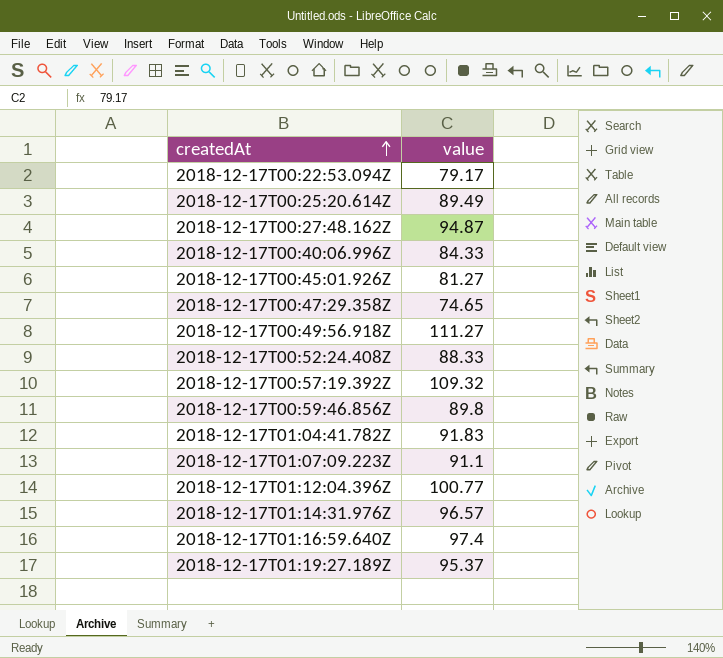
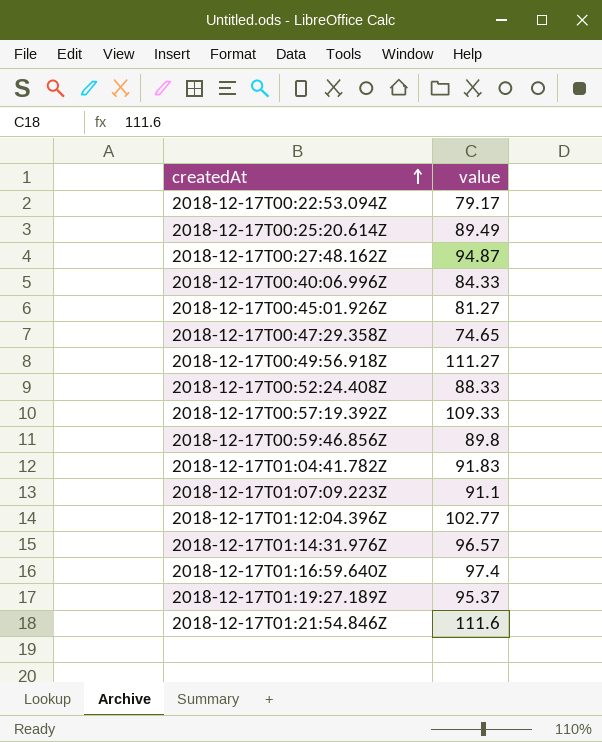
2018-12-17T00:57:19.392Z | value: 109.32 -> 109.33
2018-12-17T01:12:04.396Z | value: 100.77 -> 102.77
row 2018-12-17T01:21:54.846Z: none -> 111.6

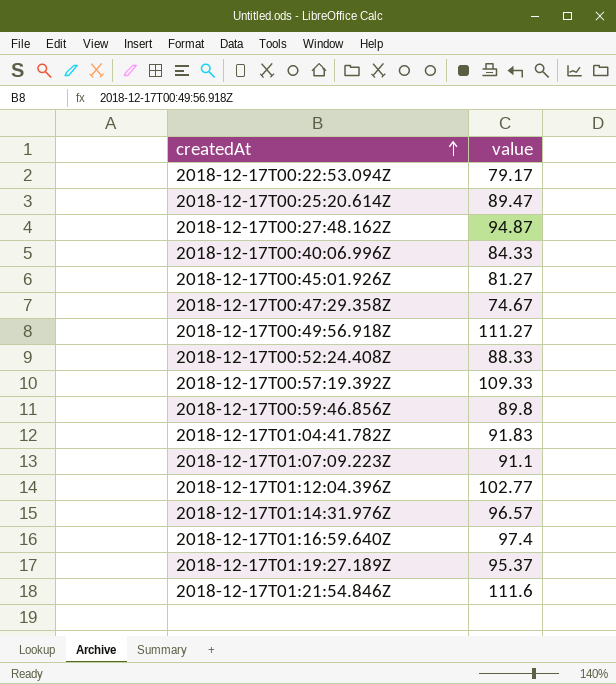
2018-12-17T00:25:20.614Z | value: 89.49 -> 89.47
2018-12-17T00:47:29.358Z | value: 74.65 -> 74.67

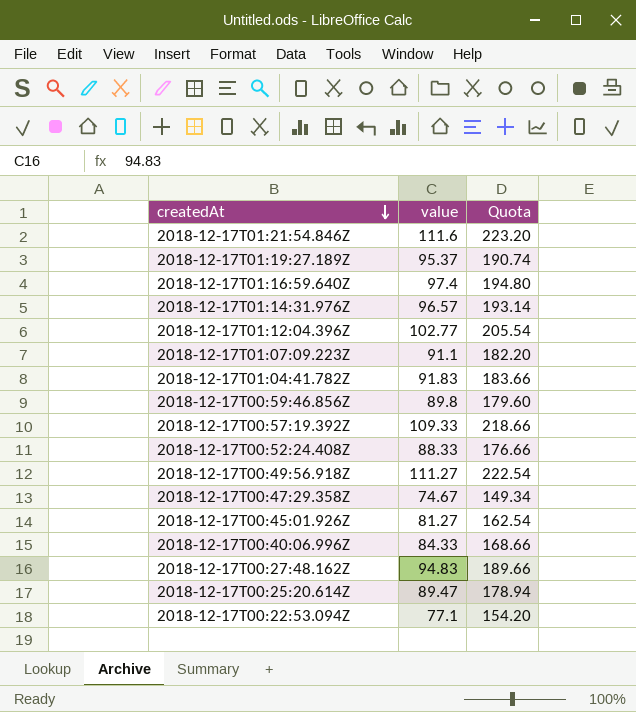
row order: createdAt ascending -> createdAt descending
column Quota | formula: none -> [value] * 2
2018-12-17T00:27:48.162Z | value: 94.87 -> 94.83
2018-12-17T00:22:53.094Z | value: 79.17 -> 77.1

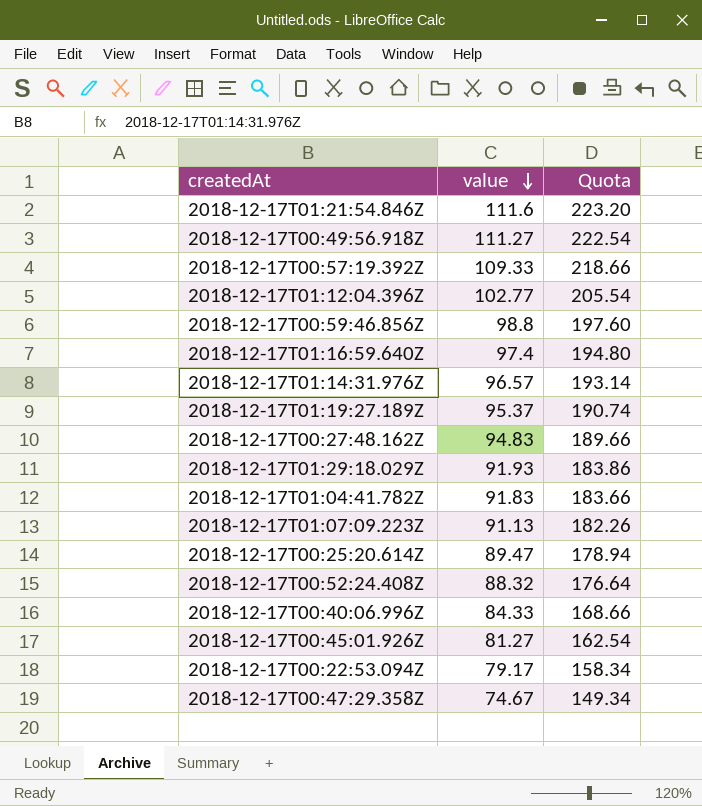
row order: createdAt descending -> value descending
2018-12-17T00:59:46.856Z | value: 89.8 -> 98.8
2018-12-17T00:59:46.856Z | Quota: 179.60 -> 197.60
row 2018-12-17T01:29:18.029Z: none -> 91.93 | 183.86
2018-12-17T01:07:09.223Z | value: 91.1 -> 91.13
2018-12-17T01:07:09.223Z | Quota: 182.20 -> 182.26
2018-12-17T00:52:24.408Z | value: 88.33 -> 88.32
2018-12-17T00:52:24.408Z | Quota: 176.66 -> 176.64
2018-12-17T00:22:53.094Z | value: 77.1 -> 79.17
2018-12-17T00:22:53.094Z | Quota: 154.20 -> 158.34

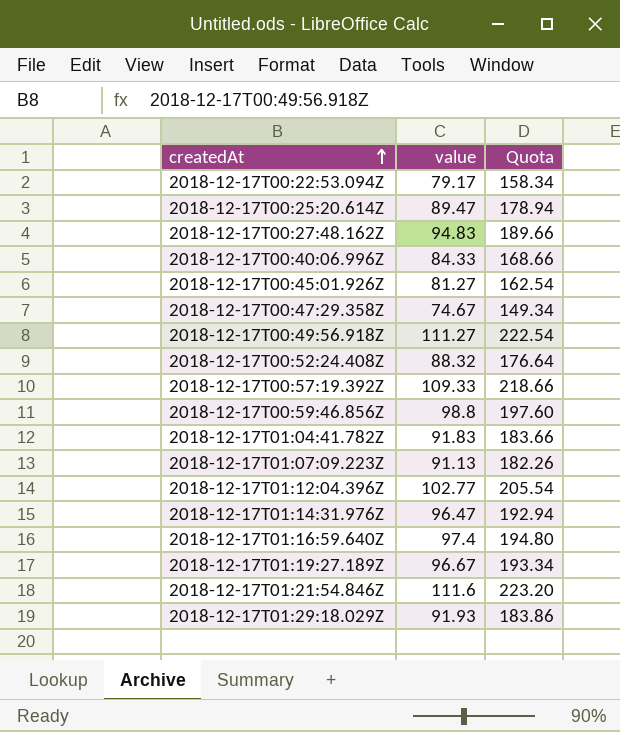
row order: value descending -> createdAt ascending
2018-12-17T01:14:31.976Z | value: 96.57 -> 96.47
2018-12-17T01:14:31.976Z | Quota: 193.14 -> 192.94
2018-12-17T01:19:27.189Z | value: 95.37 -> 96.67
2018-12-17T01:19:27.189Z | Quota: 190.74 -> 193.34

